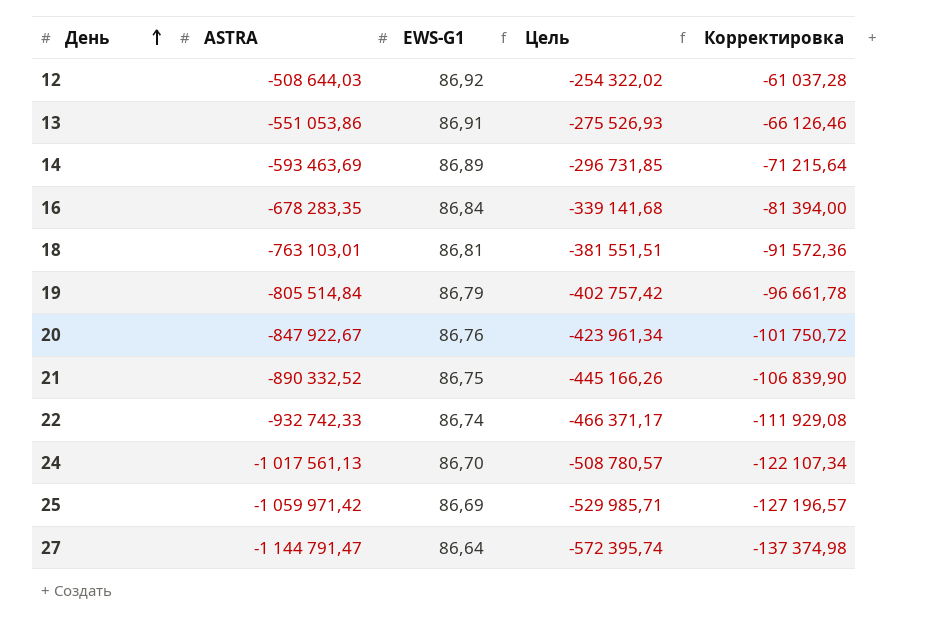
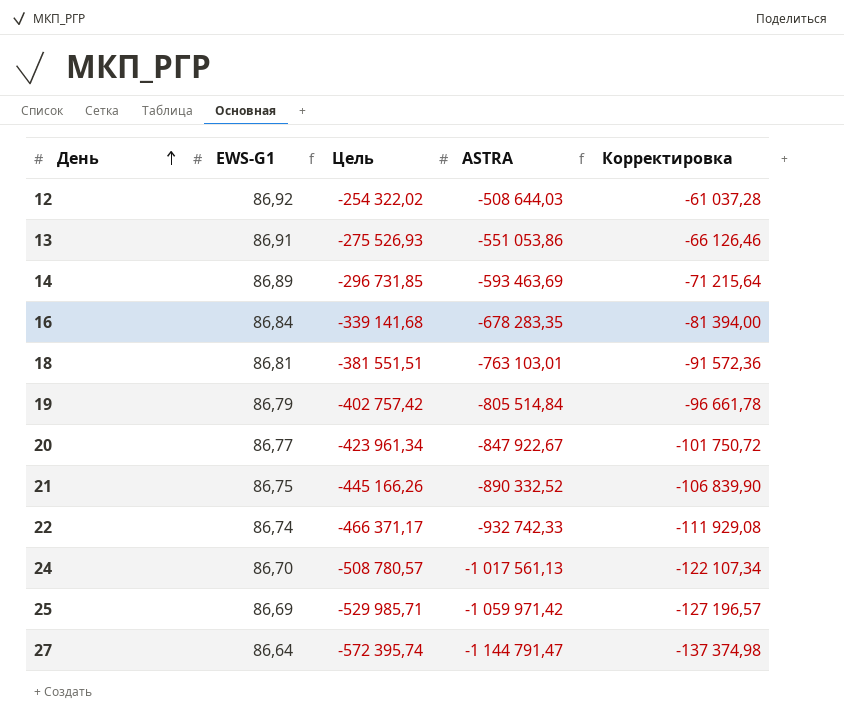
column ASTRA | position: 2 -> 4
20 | EWS-G1: 86,76 -> 86,77

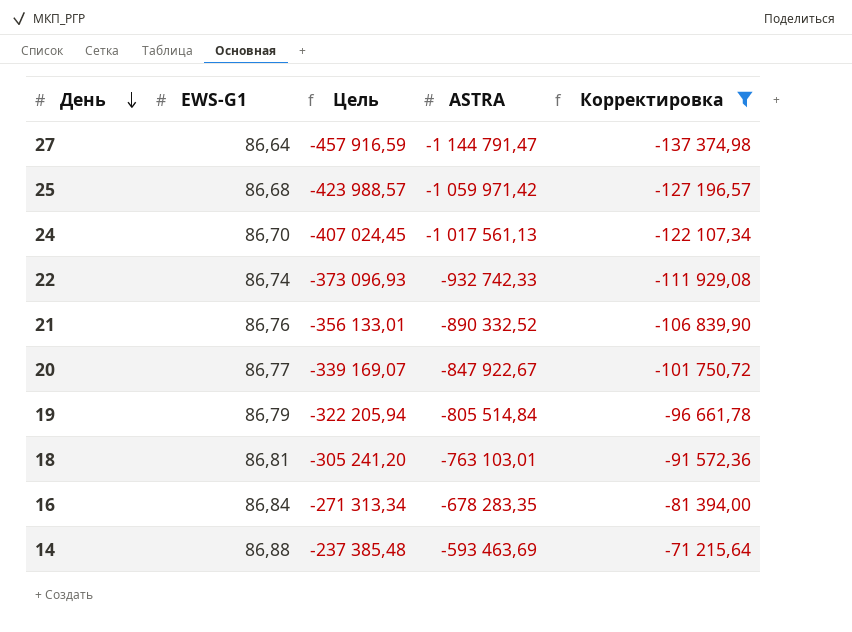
filter: none -> Корректировка <= -71 215,64
row order: День ascending -> День descending
column Цель | formula: [ASTRA] * 0,5 -> [ASTRA] * 0,4
25 | EWS-G1: 86,69 -> 86,68
21 | EWS-G1: 86,75 -> 86,76
14 | EWS-G1: 86,89 -> 86,88

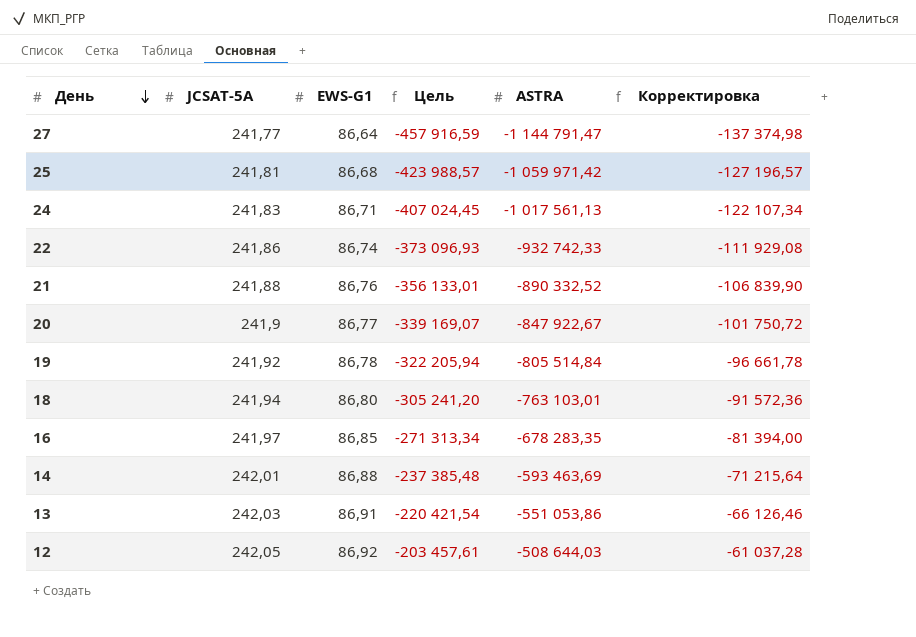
filter: Корректировка <= -71 215,64 -> none
column JCSAT-5A | position: none -> 2
24 | EWS-G1: 86,70 -> 86,71
19 | EWS-G1: 86,79 -> 86,78
18 | EWS-G1: 86,81 -> 86,80
16 | EWS-G1: 86,84 -> 86,85

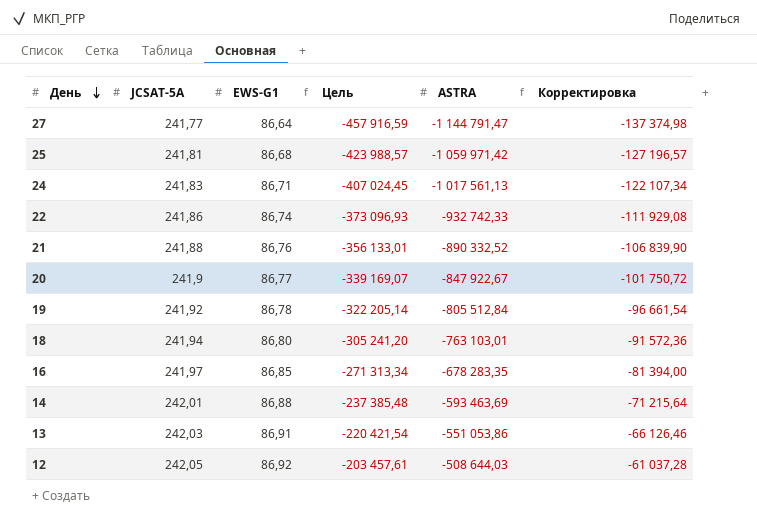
19 | Цель: -322 205,94 -> -322 205,14
19 | ASTRA: -805 514,84 -> -805 512,84
19 | Корректировка: -96 661,78 -> -96 661,54

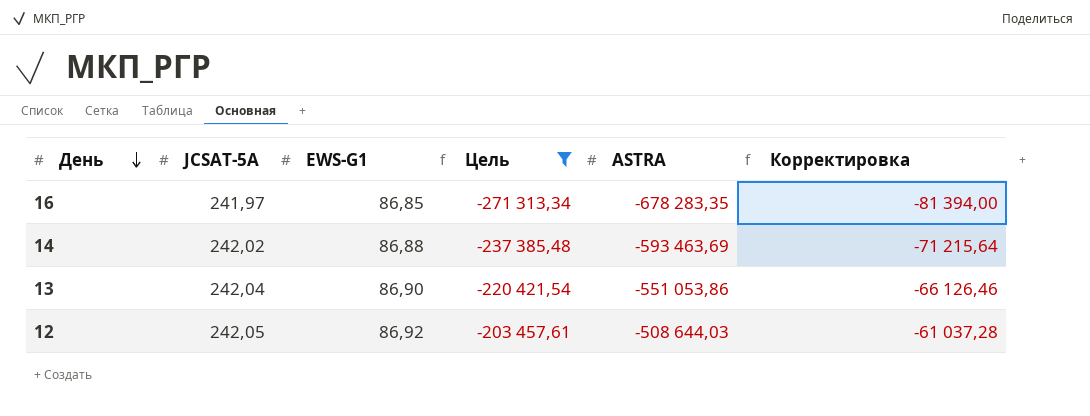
filter: none -> Цель >= -271 313,34
14 | JCSAT-5A: 242,01 -> 242,02
13 | JCSAT-5A: 242,03 -> 242,04
13 | EWS-G1: 86,91 -> 86,90

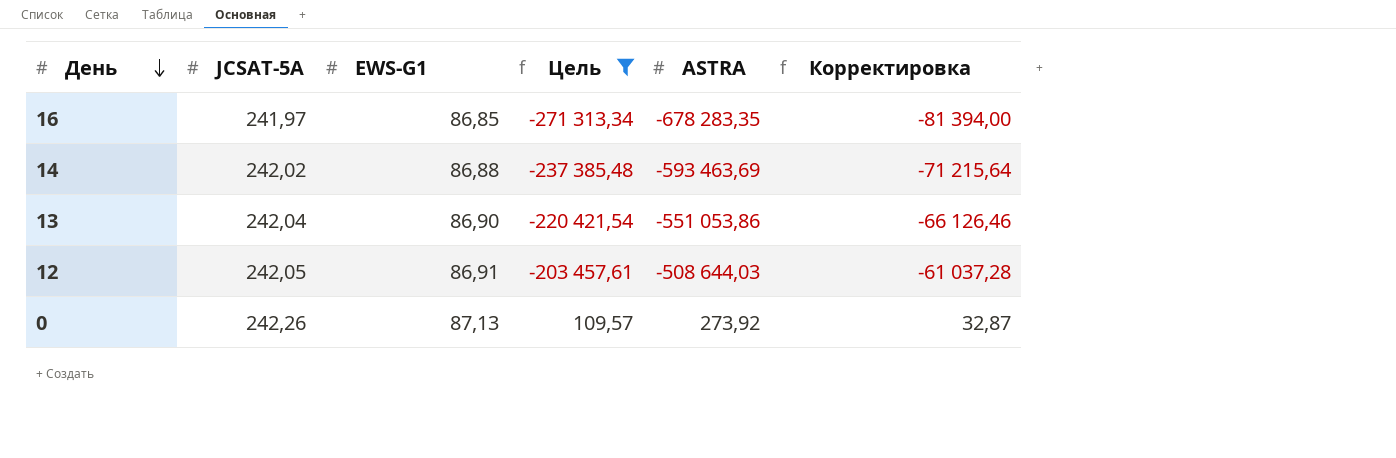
12 | EWS-G1: 86,92 -> 86,91
row 0: none -> 242,26 | 87,13 | 109,57 | 273,92 | 32,87

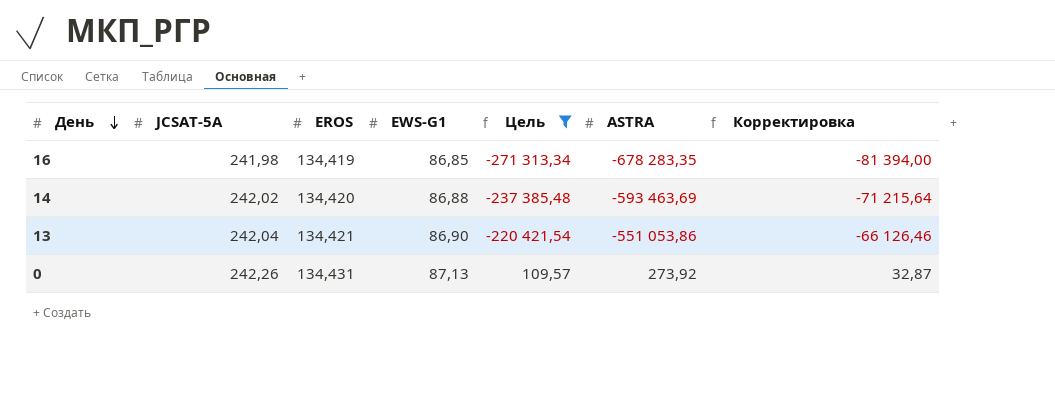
column EROS | position: none -> 3
row 12: 242,05 | 86,91 | -203 457,61 | -508 644,03 | -61 037,28 -> none
16 | JCSAT-5A: 241,97 -> 241,98

